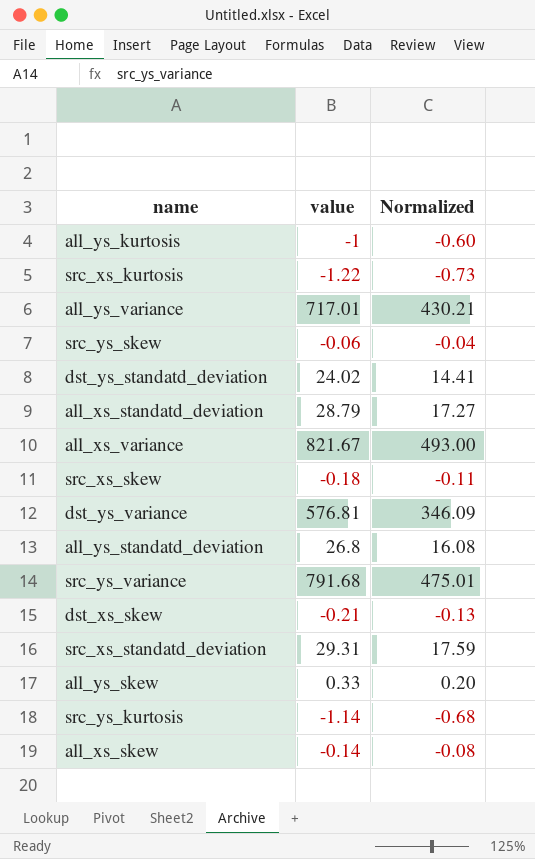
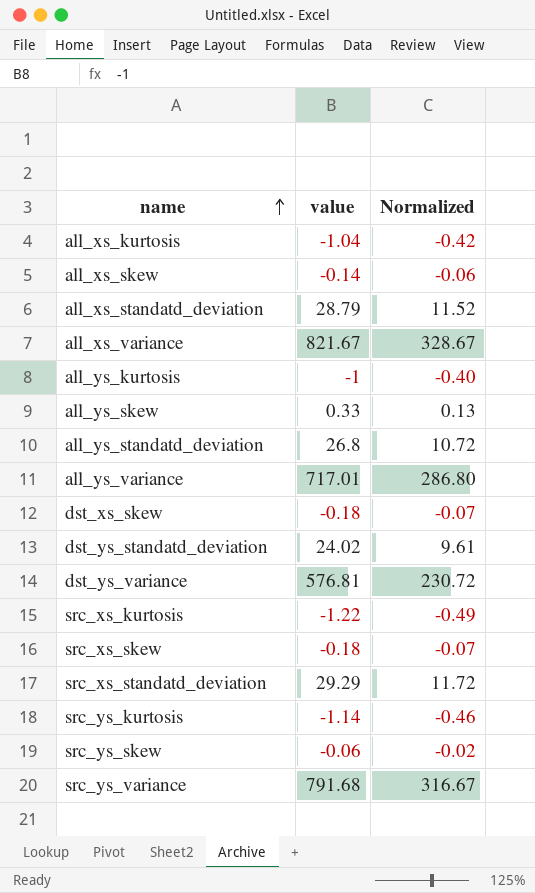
row order: none -> name ascending
column Normalized | formula: [value] * 0.6 -> [value] * 0.4
row all_xs_kurtosis: none -> -1.04 | -0.42
dst_xs_skew | value: -0.21 -> -0.18
src_xs_standatd_deviation | value: 29.31 -> 29.29

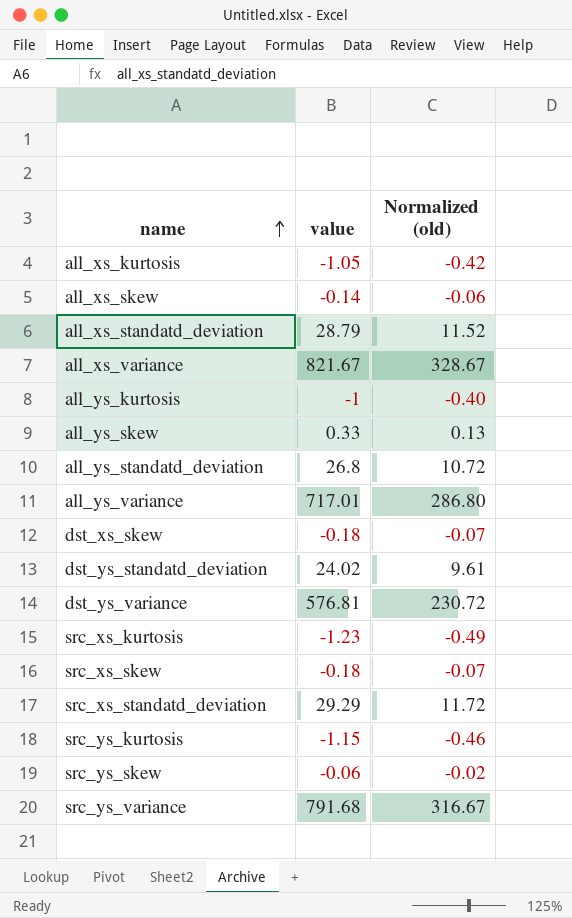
column name: Normalized -> Normalized (old)
all_xs_kurtosis | value: -1.04 -> -1.05
src_xs_kurtosis | value: -1.22 -> -1.23
src_ys_kurtosis | value: -1.14 -> -1.15

